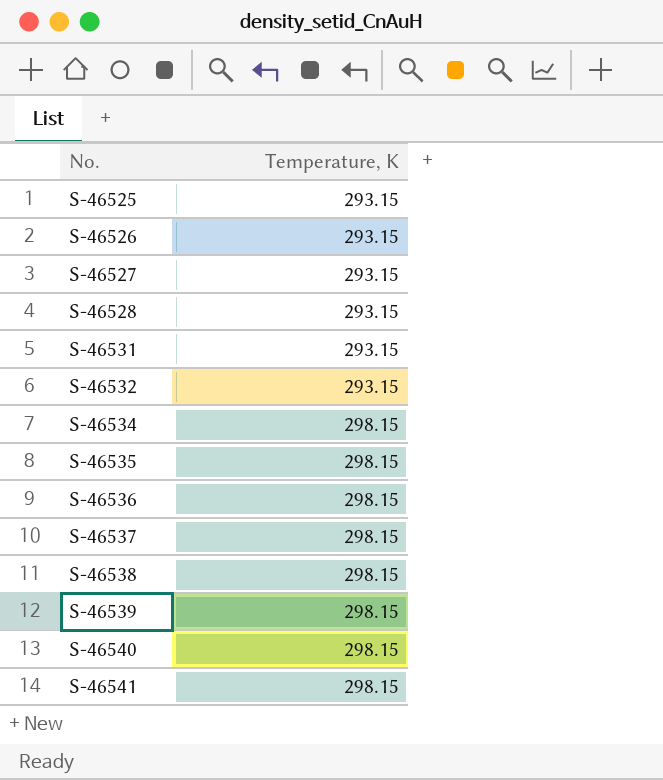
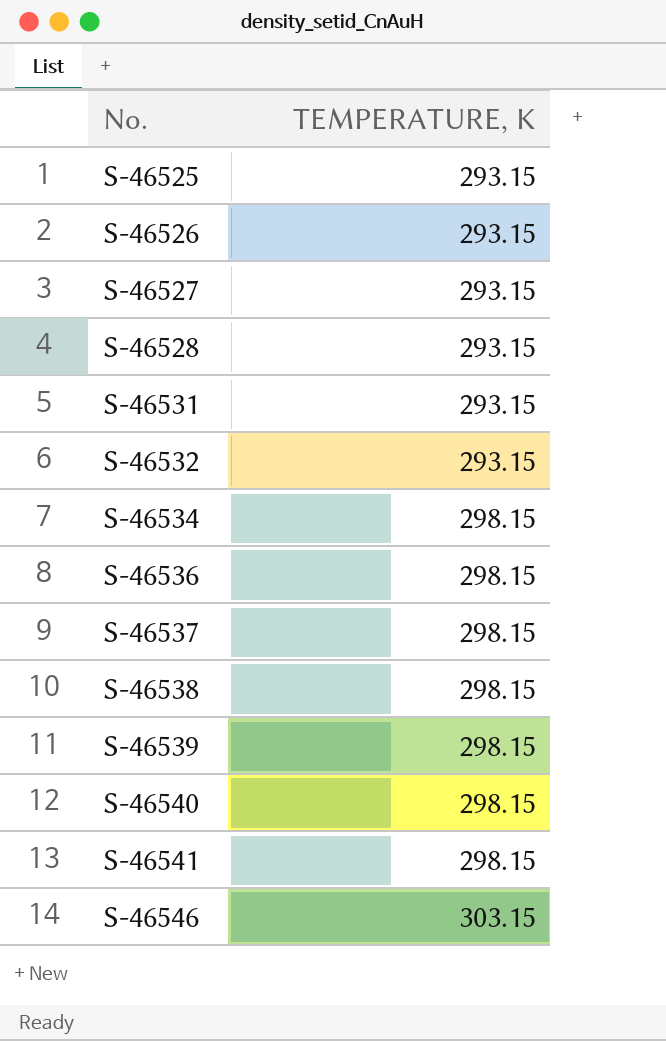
column name: Temperature, K -> TEMPERATURE, K
row S-46535: 298.15 -> none
row S-46546: none -> 303.15

